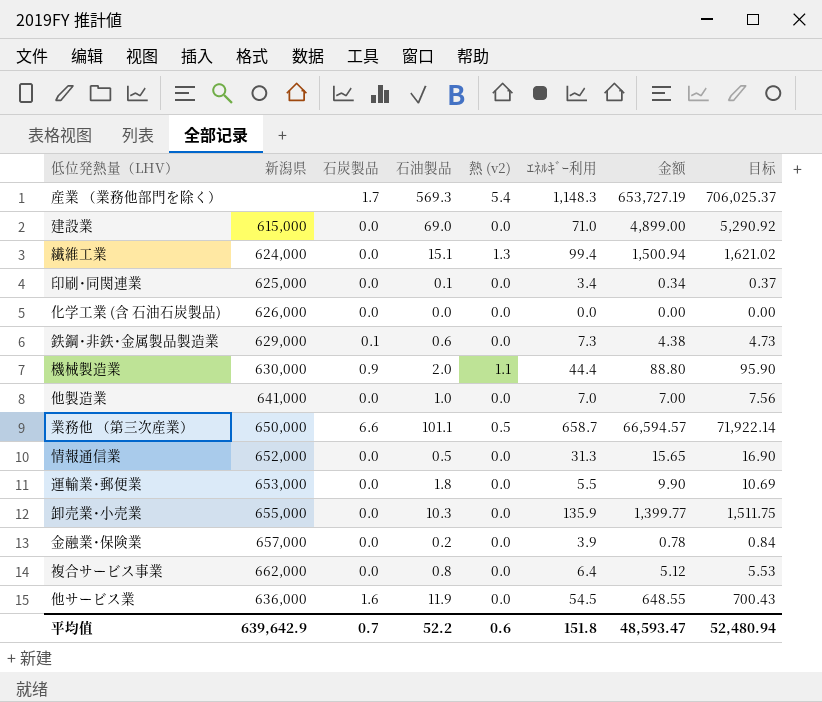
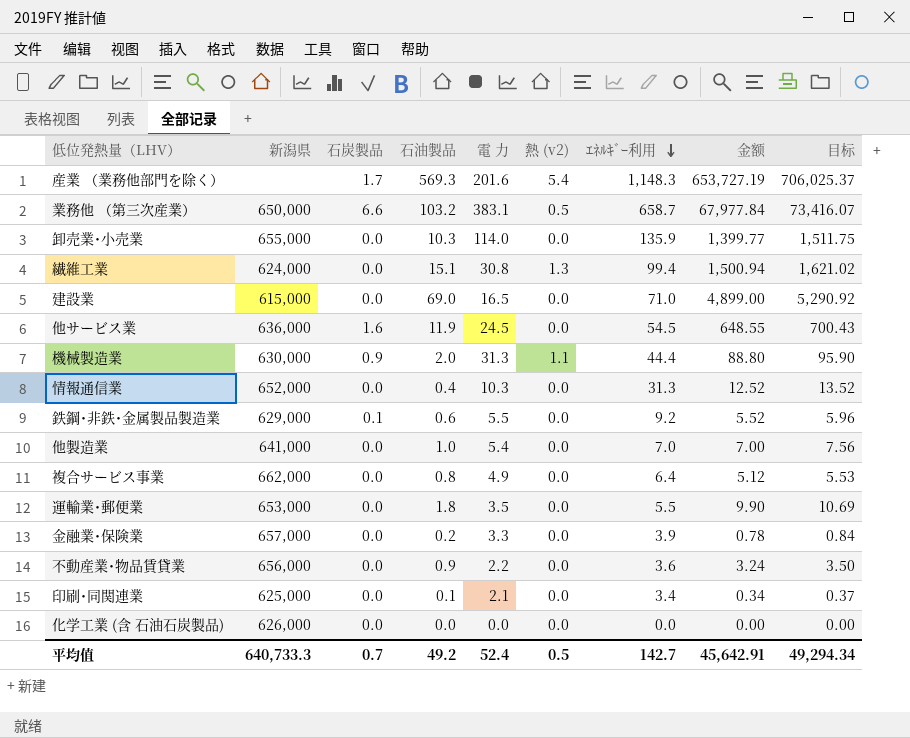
row order: none -> ｴﾈﾙｷﾞｰ利用 descending
column 電 力 | position: none -> 5
業務他 （第三次産業） | 石油製品: 101.1 -> 103.2
業務他 （第三次産業） | 金额: 66,594.57 -> 67,977.84
業務他 （第三次産業） | 目标: 71,922.14 -> 73,416.07
情報通信業 | 石油製品: 0.5 -> 0.4
情報通信業 | 金额: 15.65 -> 12.52
情報通信業 | 目标: 16.90 -> 13.52
鉄鋼･非鉄･金属製品製造業 | ｴﾈﾙｷﾞｰ利用: 7.3 -> 9.2
鉄鋼･非鉄･金属製品製造業 | 金额: 4.38 -> 5.52
鉄鋼･非鉄･金属製品製造業 | 目标: 4.73 -> 5.96
row 不動産業･物品賃貸業: none -> 656,000 | 0.0 | 0.9 | 2.2 | 0.0 | 3.6 | 3.24 | 3.50
平均值 | 新潟県: 639,642.9 -> 640,733.3
平均值 | 石油製品: 52.2 -> 49.2
平均值 | 熱 (v2): 0.6 -> 0.5
平均值 | ｴﾈﾙｷﾞｰ利用: 151.8 -> 142.7
平均值 | 金额: 48,593.47 -> 45,642.91
平均值 | 目标: 52,480.94 -> 49,294.34

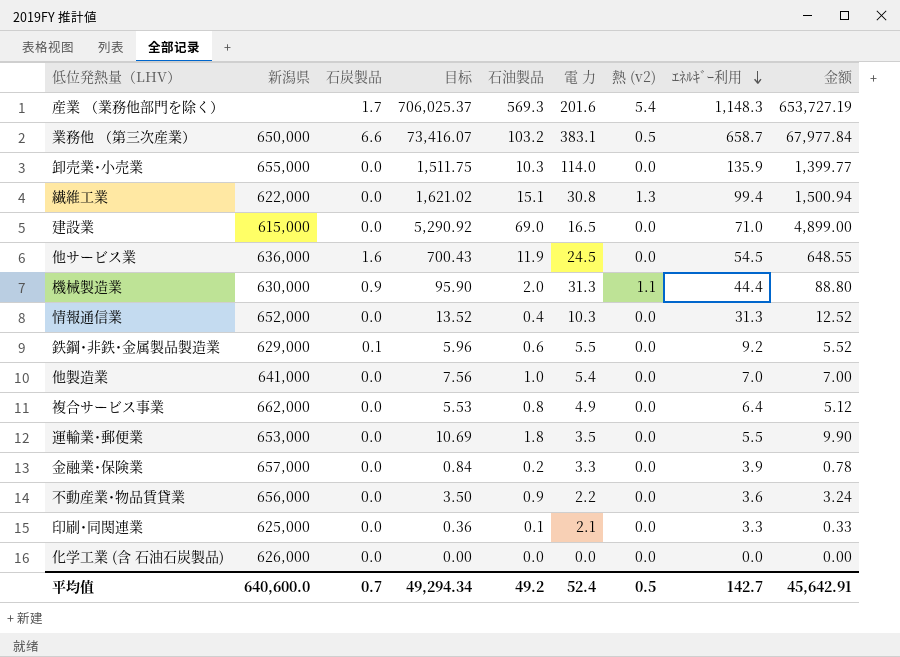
column 目标 | position: 9 -> 4
繊維工業 | 新潟県: 624,000 -> 622,000
印刷･同関連業 | 目标: 0.37 -> 0.36
印刷･同関連業 | ｴﾈﾙｷﾞｰ利用: 3.4 -> 3.3
印刷･同関連業 | 金额: 0.34 -> 0.33
平均值 | 新潟県: 640,733.3 -> 640,600.0

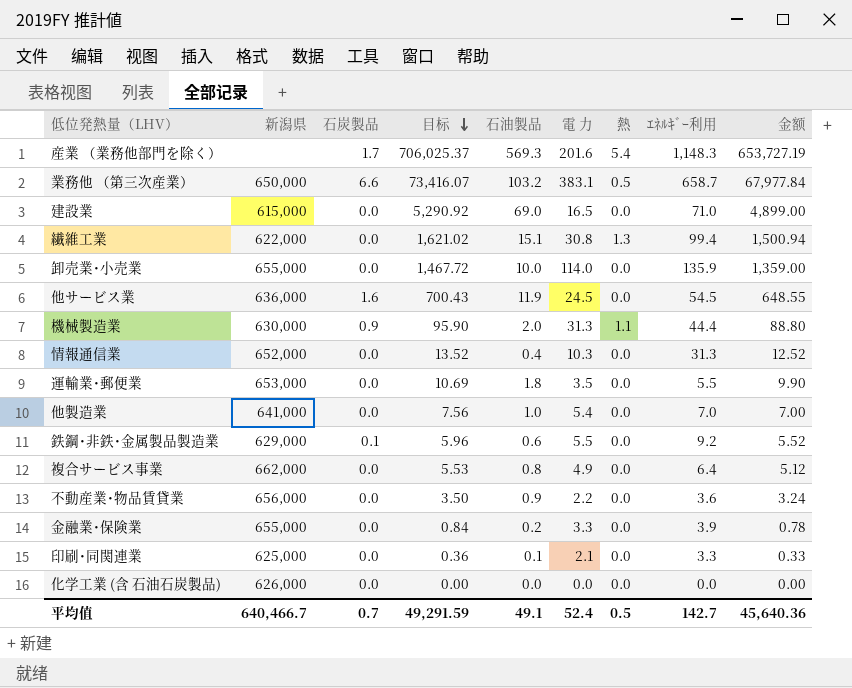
row order: ｴﾈﾙｷﾞｰ利用 descending -> 目标 descending
column name: 熱 (v2) -> 熱
卸売業･小売業 | 目标: 1,511.75 -> 1,467.72
卸売業･小売業 | 石油製品: 10.3 -> 10.0
卸売業･小売業 | 金额: 1,399.77 -> 1,359.00
金融業･保険業 | 新潟県: 657,000 -> 655,000
平均值 | 新潟県: 640,600.0 -> 640,466.7
平均值 | 目标: 49,294.34 -> 49,291.59
平均值 | 石油製品: 49.2 -> 49.1
平均值 | 金额: 45,642.91 -> 45,640.36

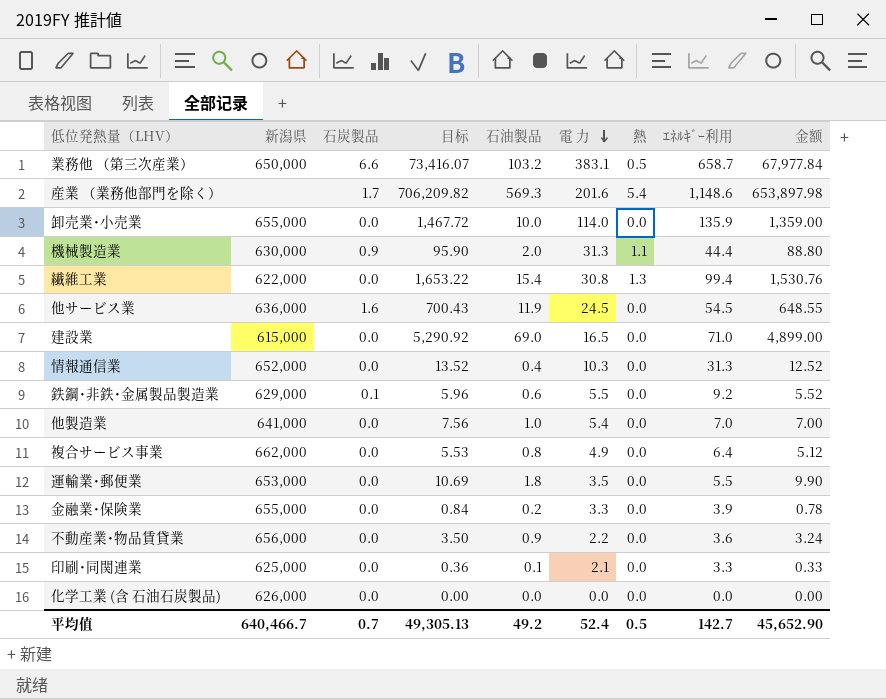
row order: 目标 descending -> 電 力 descending
産業 （業務他部門を除く） | 目标: 706,025.37 -> 706,209.82
産業 （業務他部門を除く） | ｴﾈﾙｷﾞｰ利用: 1,148.3 -> 1,148.6
産業 （業務他部門を除く） | 金额: 653,727.19 -> 653,897.98
繊維工業 | 目标: 1,621.02 -> 1,653.22
繊維工業 | 石油製品: 15.1 -> 15.4
繊維工業 | 金额: 1,500.94 -> 1,530.76
平均值 | 目标: 49,291.59 -> 49,305.13
平均值 | 石油製品: 49.1 -> 49.2
平均值 | 金额: 45,640.36 -> 45,652.90

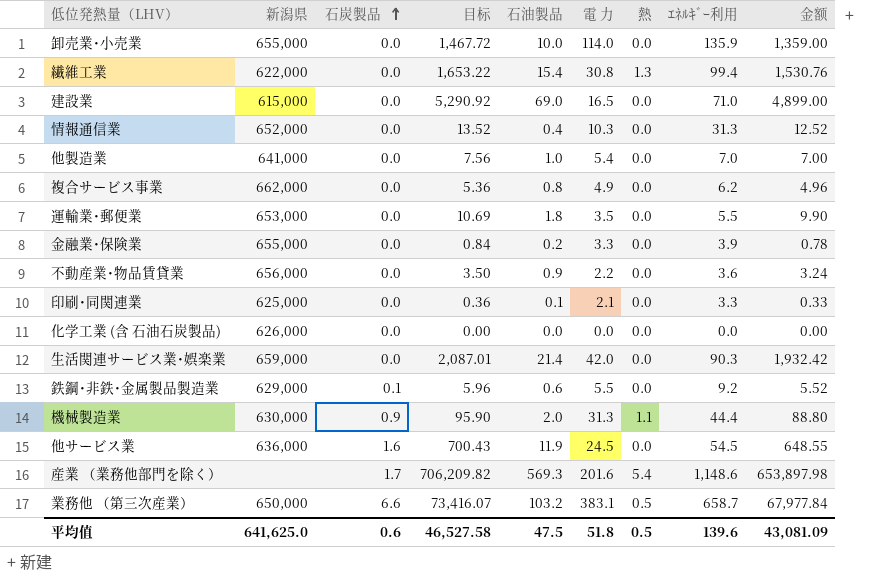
row order: 電 力 descending -> 石炭製品 ascending
複合サービス事業 | 目标: 5.53 -> 5.36
複合サービス事業 | ｴﾈﾙｷﾞｰ利用: 6.4 -> 6.2
複合サービス事業 | 金额: 5.12 -> 4.96
row 生活関連サービス業･娯楽業: none -> 659,000 | 0.0 | 2,087.01 | 21.4 | 42.0 | 0.0 | 90.3 | 1,932.42
平均值 | 新潟県: 640,466.7 -> 641,625.0
平均值 | 石炭製品: 0.7 -> 0.6
平均值 | 目标: 49,305.13 -> 46,527.58
平均值 | 石油製品: 49.2 -> 47.5
平均值 | 電 力: 52.4 -> 51.8
平均值 | ｴﾈﾙｷﾞｰ利用: 142.7 -> 139.6
平均值 | 金额: 45,652.90 -> 43,081.09

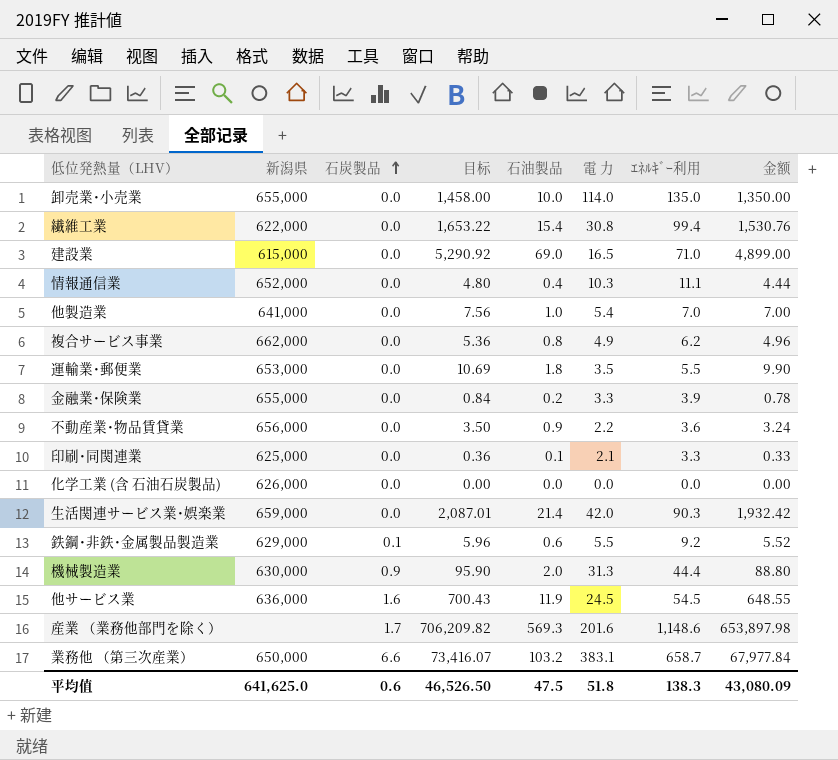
column 熱 | position: 7 -> none
卸売業･小売業 | 目标: 1,467.72 -> 1,458.00
卸売業･小売業 | ｴﾈﾙｷﾞｰ利用: 135.9 -> 135.0
卸売業･小売業 | 金额: 1,359.00 -> 1,350.00
情報通信業 | 目标: 13.52 -> 4.80
情報通信業 | ｴﾈﾙｷﾞｰ利用: 31.3 -> 11.1
情報通信業 | 金额: 12.52 -> 4.44
平均值 | 目标: 46,527.58 -> 46,526.50
平均值 | ｴﾈﾙｷﾞｰ利用: 139.6 -> 138.3
平均值 | 金额: 43,081.09 -> 43,080.09

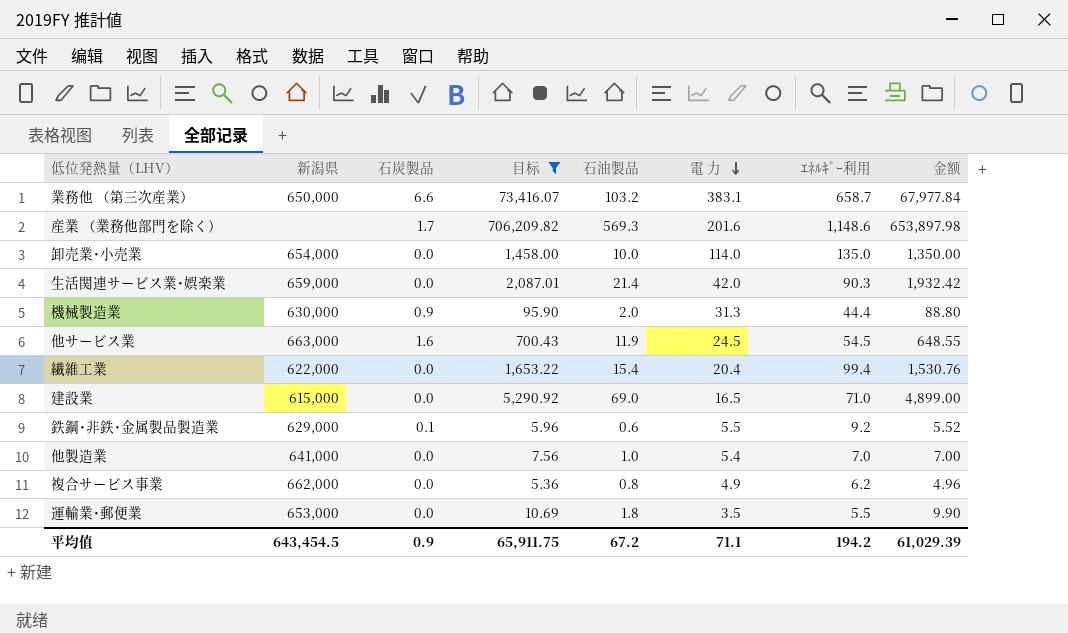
filter: none -> 目标 >= 5.36
row order: 石炭製品 ascending -> 電 力 descending
卸売業･小売業 | 新潟県: 655,000 -> 654,000
他サービス業 | 新潟県: 636,000 -> 663,000
繊維工業 | 電 力: 30.8 -> 20.4
平均值 | 新潟県: 641,625.0 -> 643,454.5
平均值 | 石炭製品: 0.6 -> 0.9
平均值 | 目标: 46,526.50 -> 65,911.75
平均值 | 石油製品: 47.5 -> 67.2
平均值 | 電 力: 51.8 -> 71.1
平均值 | ｴﾈﾙｷﾞｰ利用: 138.3 -> 194.2
平均值 | 金额: 43,080.09 -> 61,029.39

